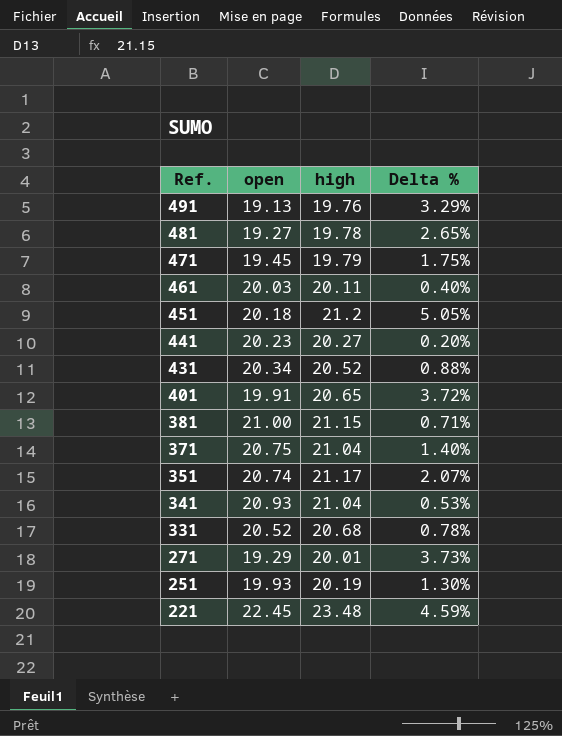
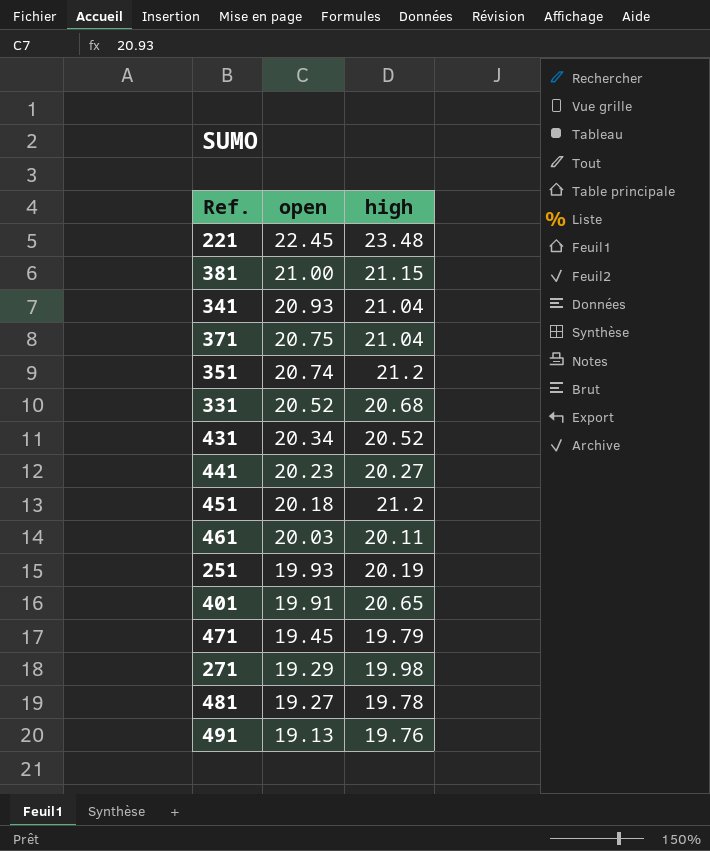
row order: Ref. descending -> open descending
column Delta % | formula: ([high] - [open]) / [open] -> none
351 | high: 21.17 -> 21.2
271 | high: 20.01 -> 19.98

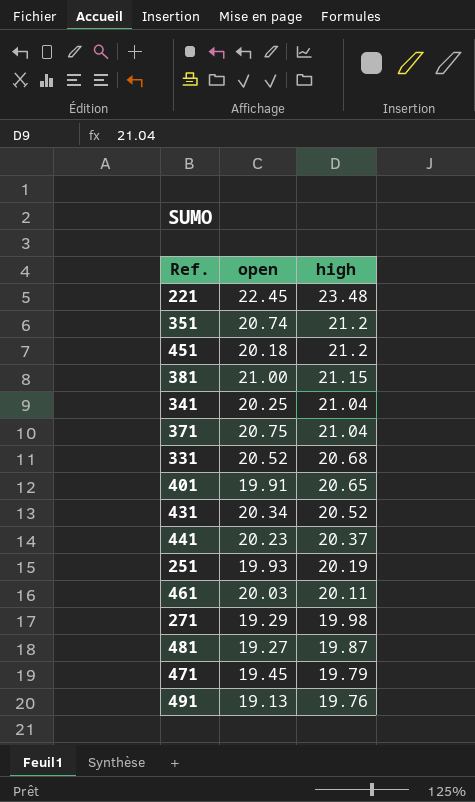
row order: open descending -> high descending
341 | open: 20.93 -> 20.25
441 | high: 20.27 -> 20.37
481 | high: 19.78 -> 19.87

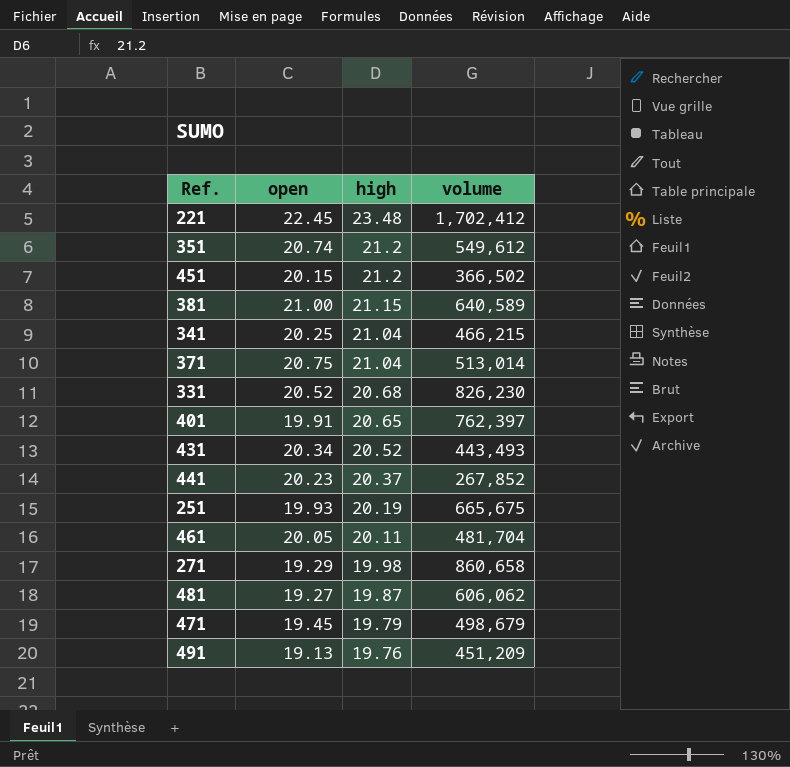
column volume | position: none -> 4
451 | open: 20.18 -> 20.15
461 | open: 20.03 -> 20.05

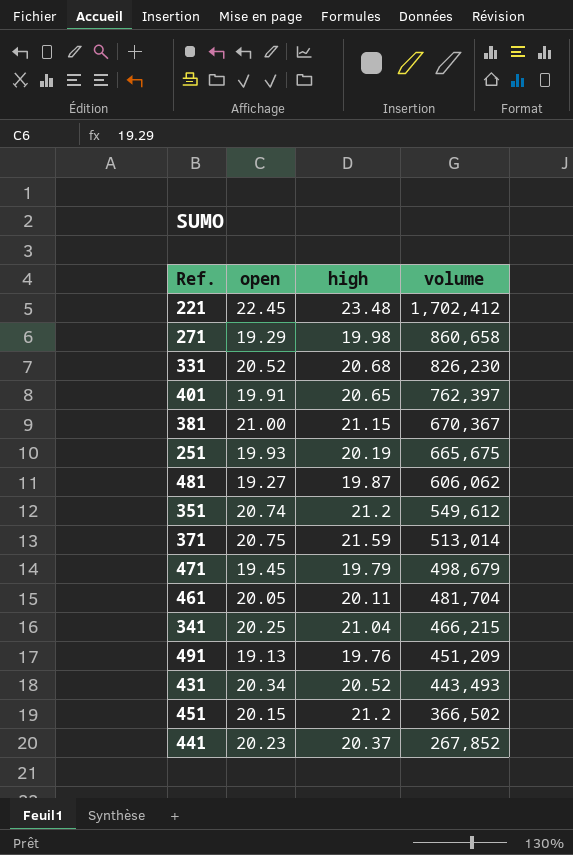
row order: high descending -> volume descending
381 | volume: 640,589 -> 670,367
371 | high: 21.04 -> 21.59

